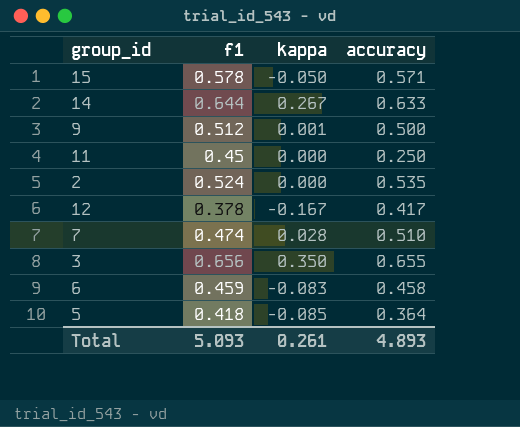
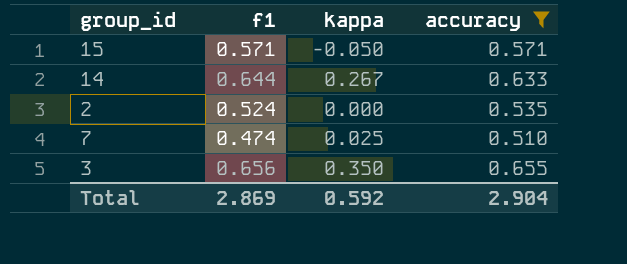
filter: none -> accuracy >= 0.510
15 | f1: 0.578 -> 0.571
7 | kappa: 0.028 -> 0.025
Total | f1: 5.093 -> 2.869
Total | kappa: 0.261 -> 0.592
Total | accuracy: 4.893 -> 2.904

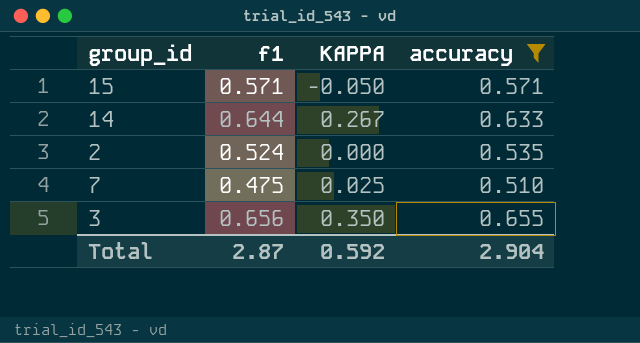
column name: kappa -> KAPPA
7 | f1: 0.474 -> 0.475
Total | f1: 2.869 -> 2.87

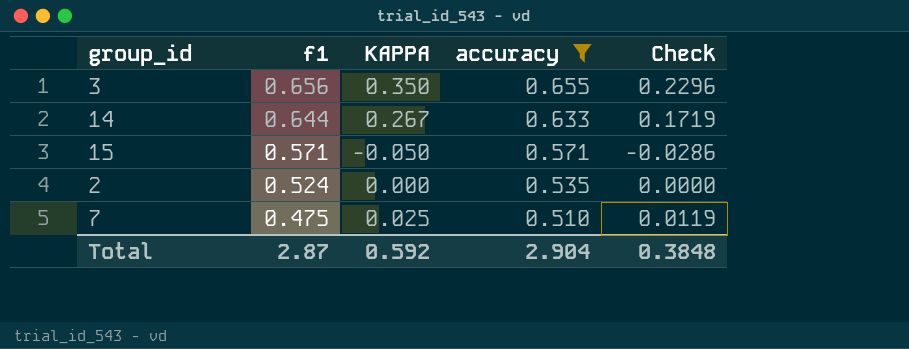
row order: none -> f1 descending
column Check | formula: none -> [f1] * [KAPPA]

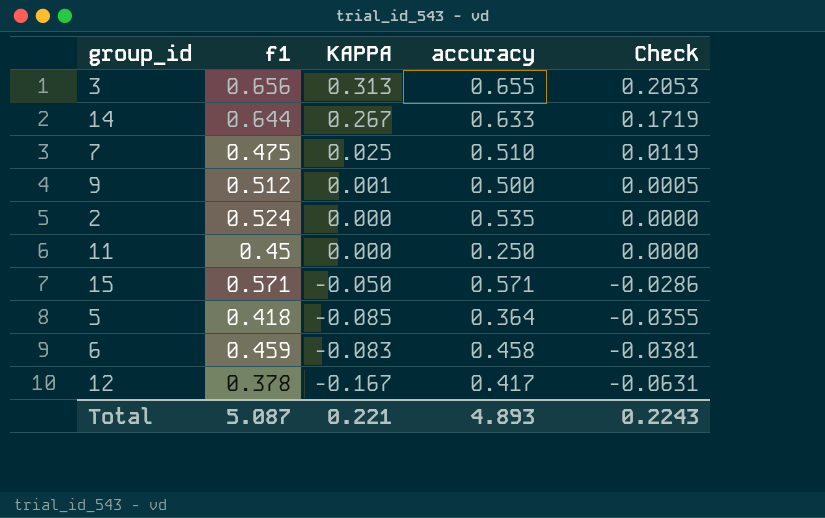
filter: accuracy >= 0.510 -> none
row order: f1 descending -> Check descending
3 | KAPPA: 0.350 -> 0.313
3 | Check: 0.2296 -> 0.2053
Total | f1: 2.87 -> 5.087
Total | KAPPA: 0.592 -> 0.221
Total | accuracy: 2.904 -> 4.893
Total | Check: 0.3848 -> 0.2243

